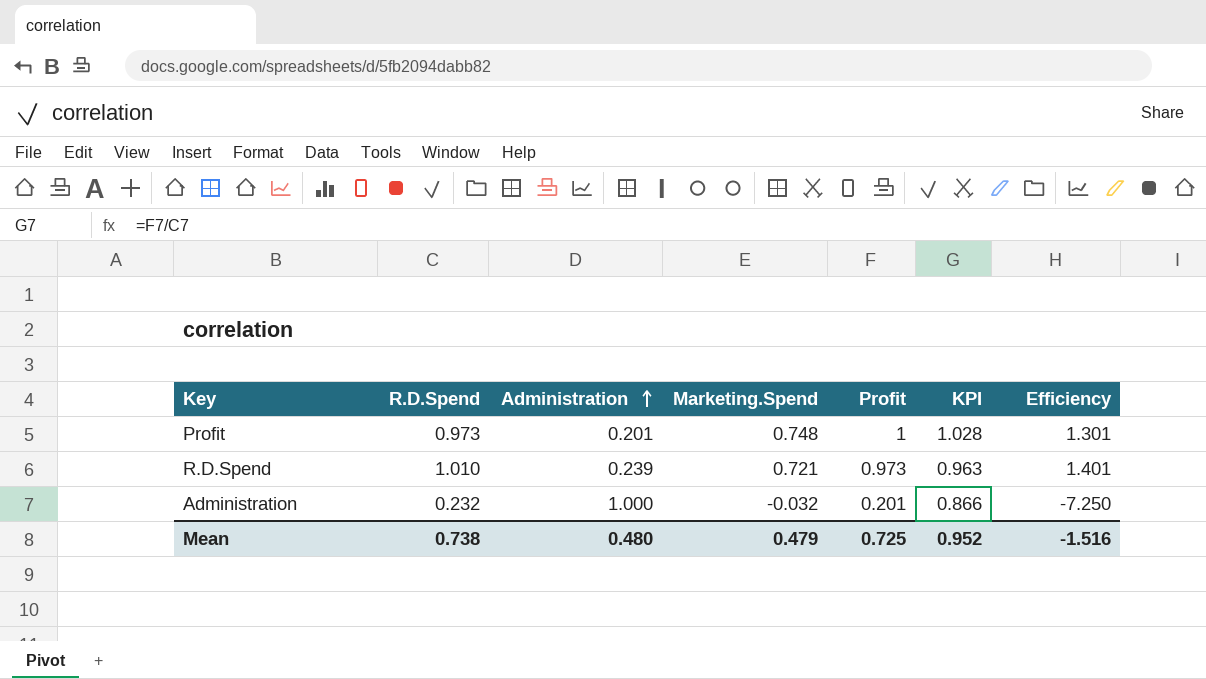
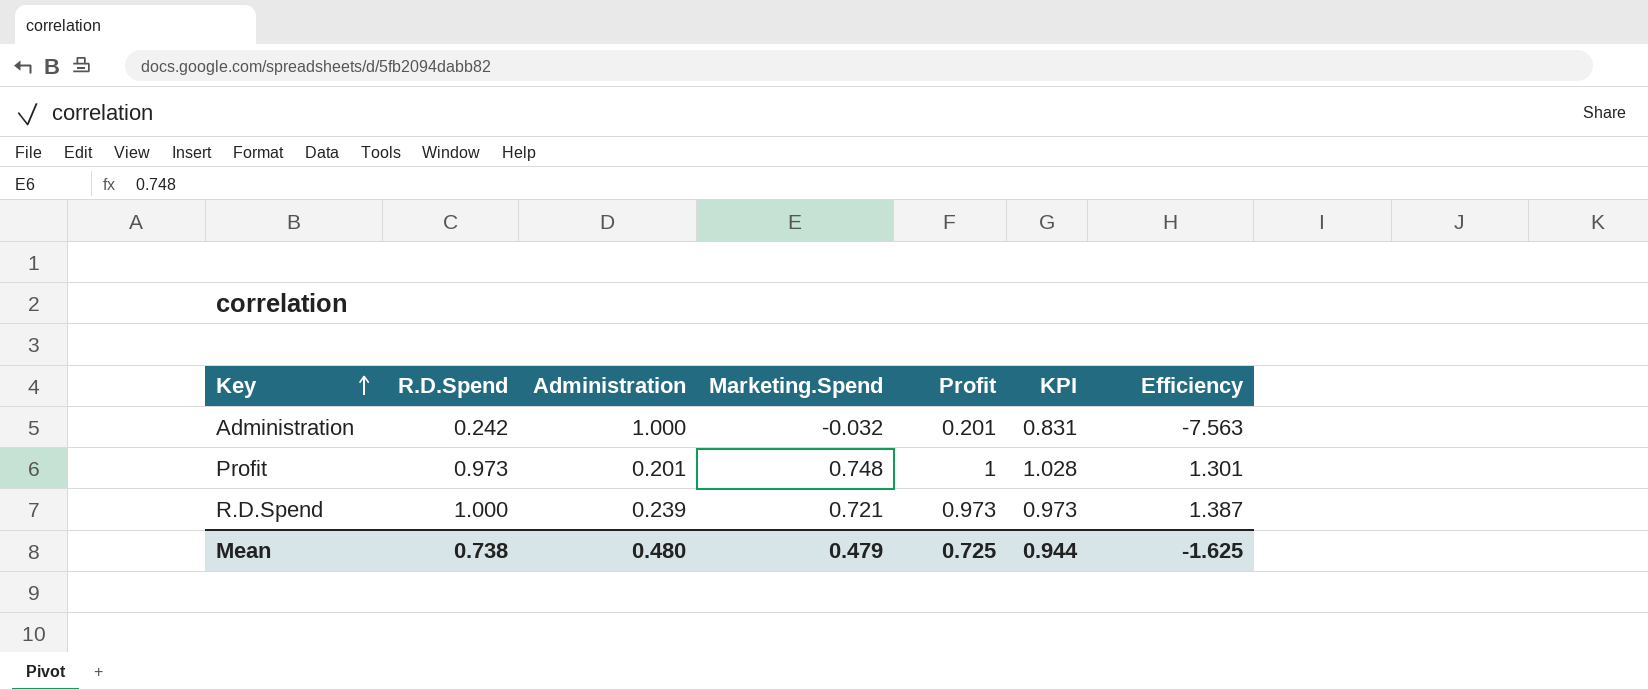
row order: Administration ascending -> Key ascending
Administration | R.D.Spend: 0.232 -> 0.242
Administration | KPI: 0.866 -> 0.831
Administration | Efficiency: -7.250 -> -7.563
R.D.Spend | R.D.Spend: 1.010 -> 1.000
R.D.Spend | KPI: 0.963 -> 0.973
R.D.Spend | Efficiency: 1.401 -> 1.387
Mean | KPI: 0.952 -> 0.944
Mean | Efficiency: -1.516 -> -1.625

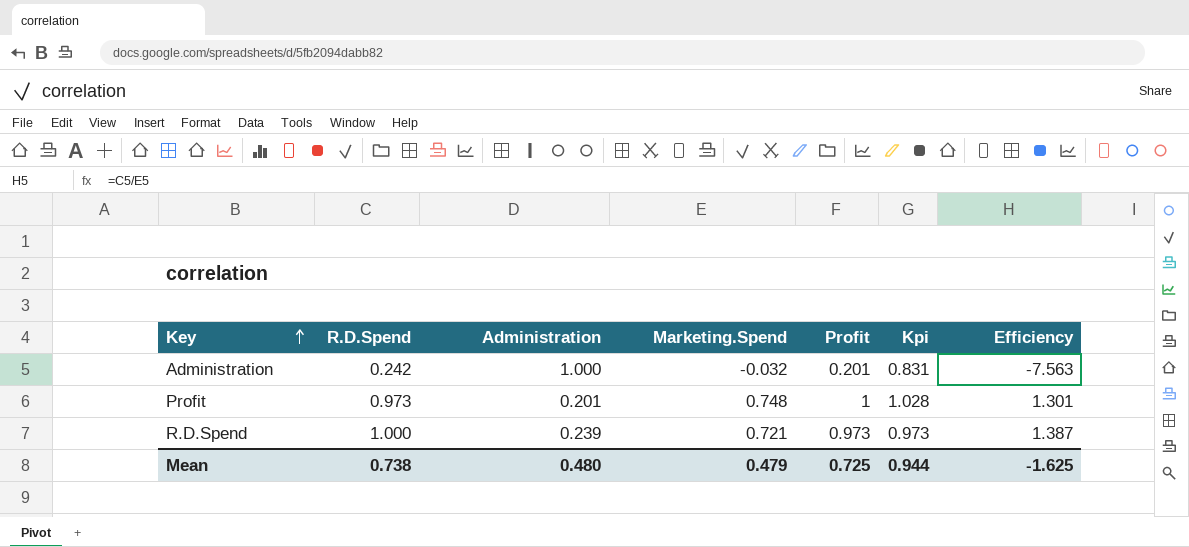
column name: KPI -> Kpi

